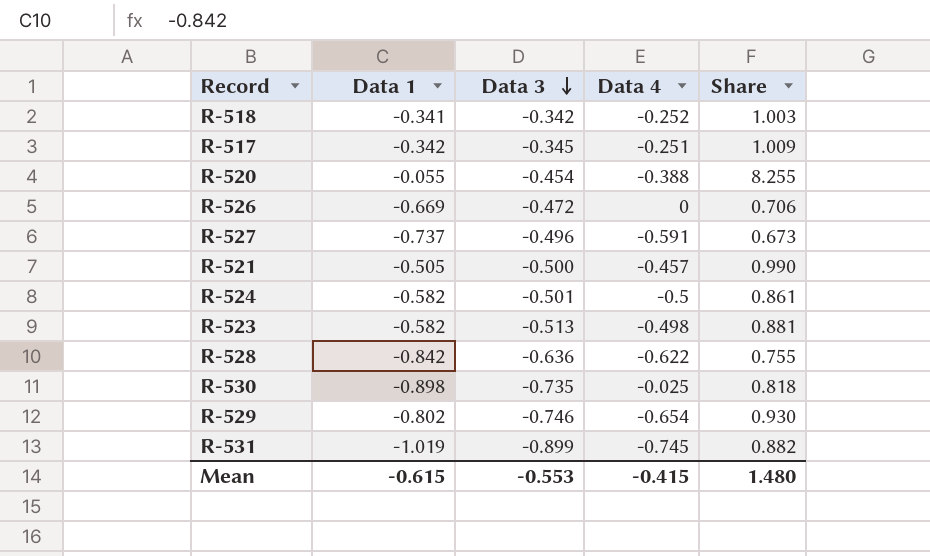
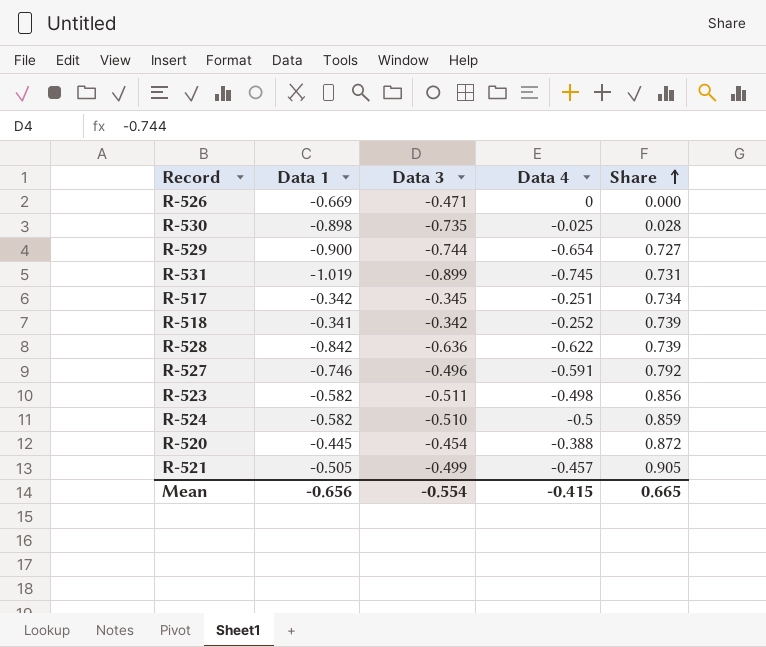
row order: Data 3 descending -> Share ascending
column Share | formula: [Data 3] / [Data 1] -> [Data 4] / [Data 1]
R-526 | Data 3: -0.472 -> -0.471
R-529 | Data 1: -0.802 -> -0.900
R-529 | Data 3: -0.746 -> -0.744
R-527 | Data 1: -0.737 -> -0.746
R-523 | Data 3: -0.513 -> -0.511
R-524 | Data 3: -0.501 -> -0.510
R-520 | Data 1: -0.055 -> -0.445
R-521 | Data 3: -0.500 -> -0.499
Mean | Data 1: -0.615 -> -0.656
Mean | Data 3: -0.553 -> -0.554
Mean | Share: 1.480 -> 0.665

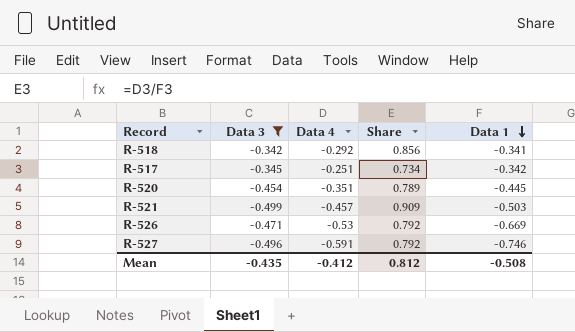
filter: none -> Data 3 >= -0.499
row order: Share ascending -> Data 1 descending
column Data 1 | position: 2 -> 5
R-518 | Data 4: -0.252 -> -0.292
R-518 | Share: 0.739 -> 0.856
R-520 | Data 4: -0.388 -> -0.351
R-520 | Share: 0.872 -> 0.789
R-521 | Share: 0.905 -> 0.909
R-521 | Data 1: -0.505 -> -0.503
R-526 | Data 4: 0 -> -0.53
R-526 | Share: 0.000 -> 0.792
Mean | Data 3: -0.554 -> -0.435
Mean | Data 4: -0.415 -> -0.412
Mean | Share: 0.665 -> 0.812
Mean | Data 1: -0.656 -> -0.508

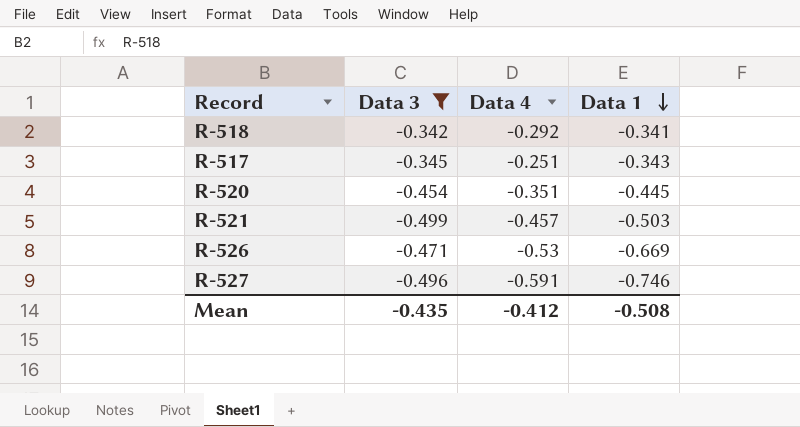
column Share | formula: [Data 4] / [Data 1] -> none
R-517 | Data 1: -0.342 -> -0.343

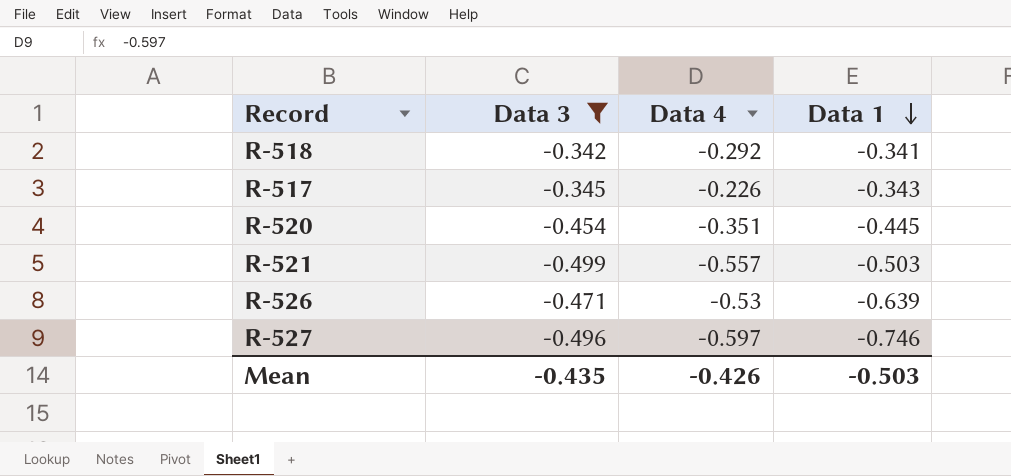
R-517 | Data 4: -0.251 -> -0.226
R-521 | Data 4: -0.457 -> -0.557
R-526 | Data 1: -0.669 -> -0.639
R-527 | Data 4: -0.591 -> -0.597
Mean | Data 4: -0.412 -> -0.426
Mean | Data 1: -0.508 -> -0.503

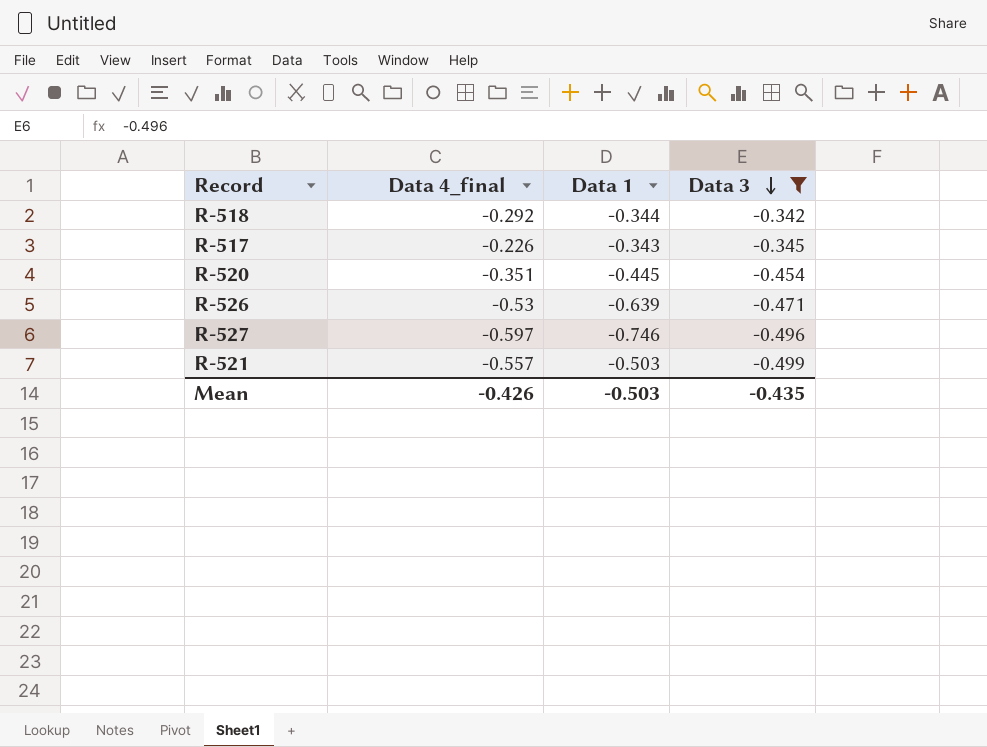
row order: Data 1 descending -> Data 3 descending
column name: Data 4 -> Data 4_final
column Data 3 | position: 2 -> 4
R-518 | Data 1: -0.341 -> -0.344

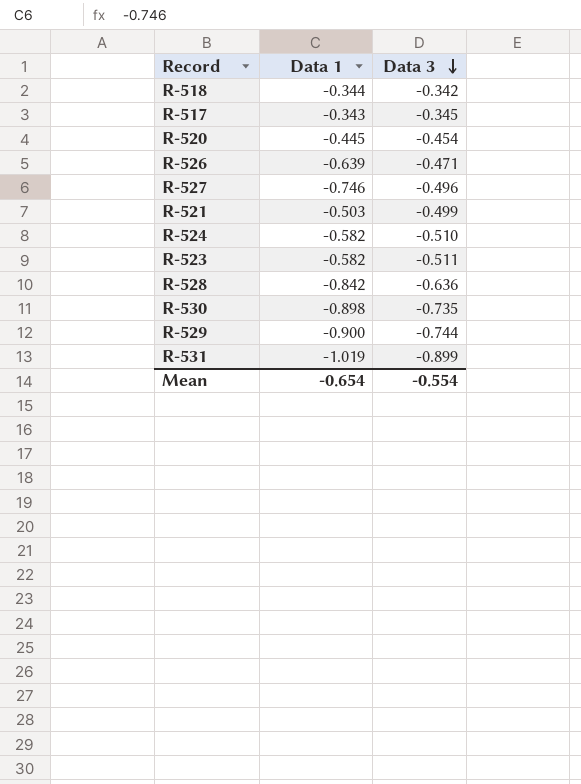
filter: Data 3 >= -0.499 -> none
column Data 4_final | position: 2 -> none
Mean | Data 1: -0.503 -> -0.654
Mean | Data 3: -0.435 -> -0.554

